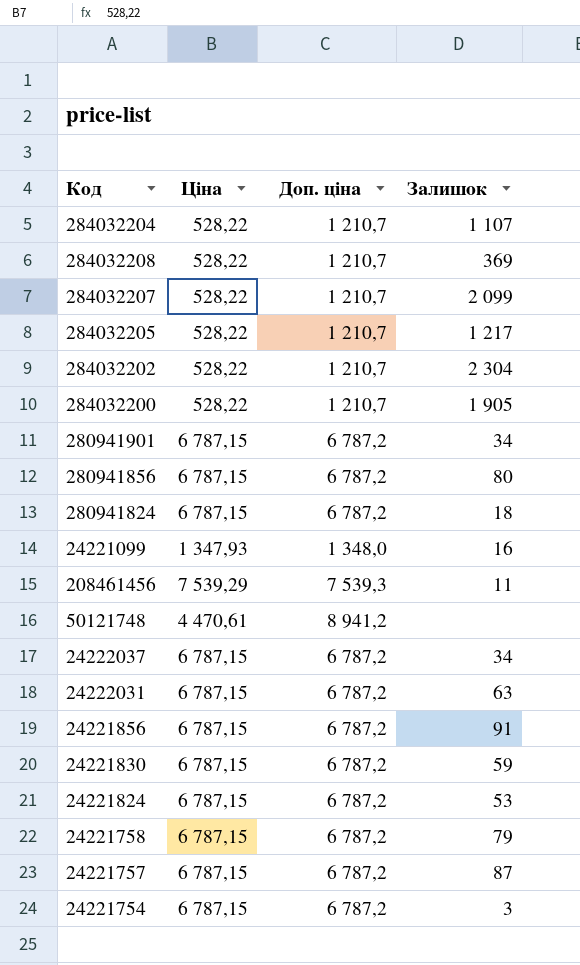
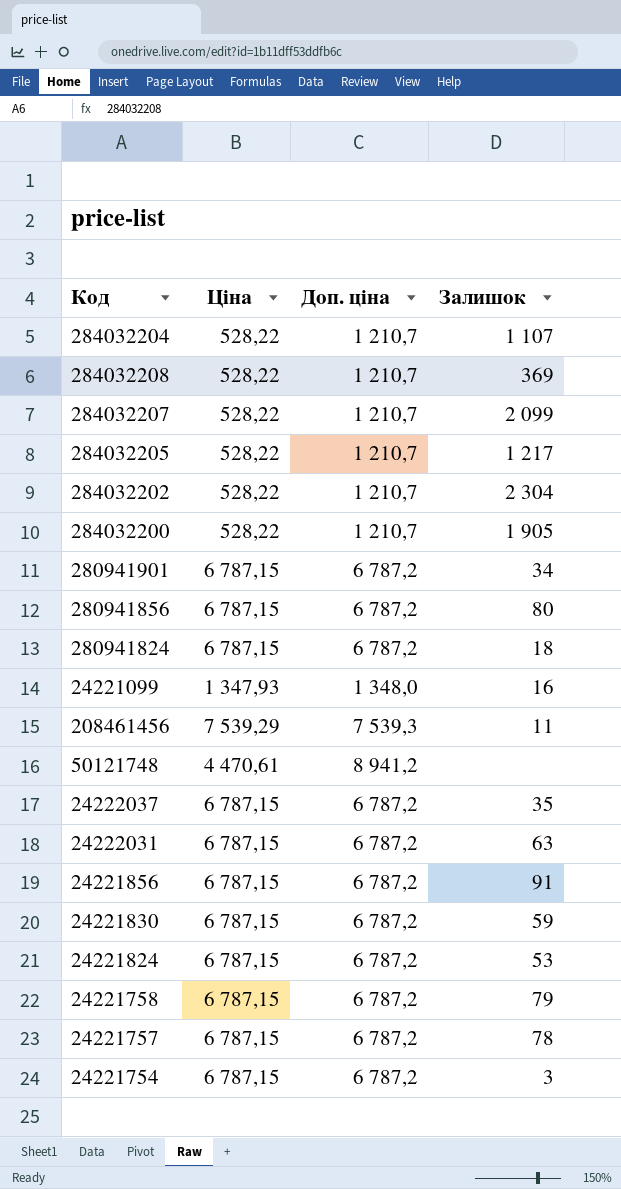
24222037 | Залишок: 34 -> 35
24221757 | Залишок: 87 -> 78

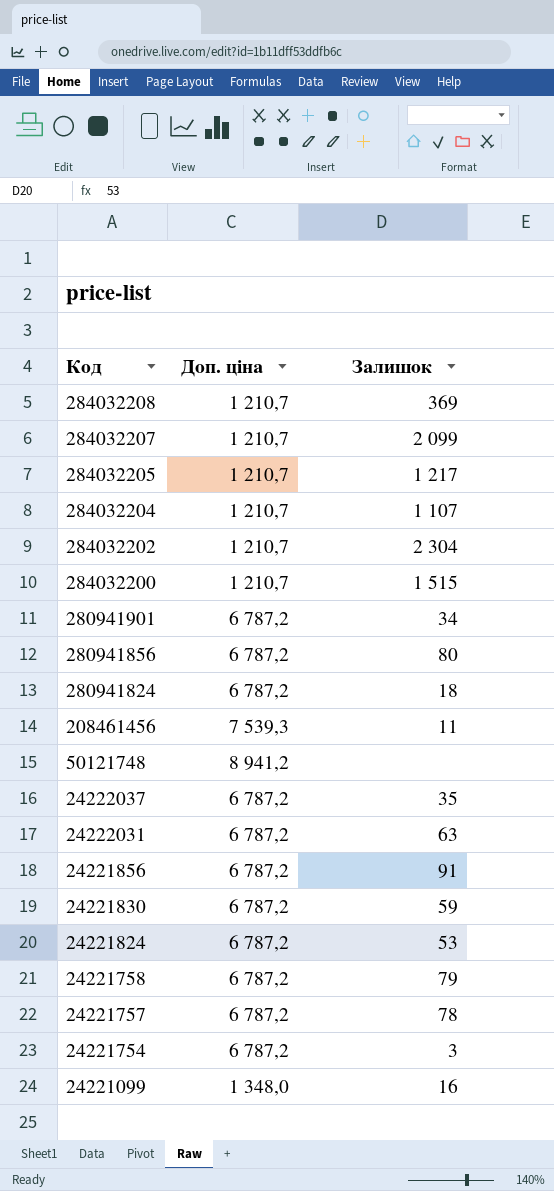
row order: none -> Код descending
column Ціна | position: 2 -> none
284032200 | Залишок: 1 905 -> 1 515

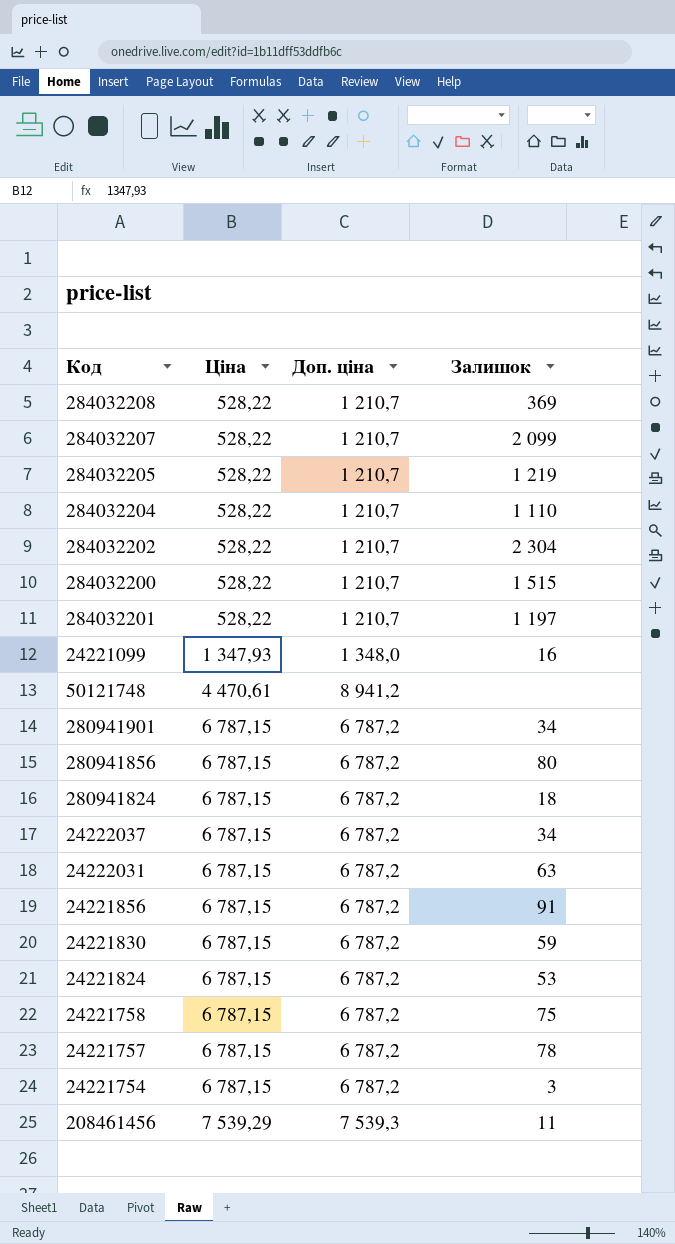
row order: Код descending -> Ціна ascending
column Ціна | position: none -> 2
284032205 | Залишок: 1 217 -> 1 219
284032204 | Залишок: 1 107 -> 1 110
row 284032201: none -> 528,22 | 1 210,7 | 1 197
24222037 | Залишок: 35 -> 34
24221758 | Залишок: 79 -> 75

